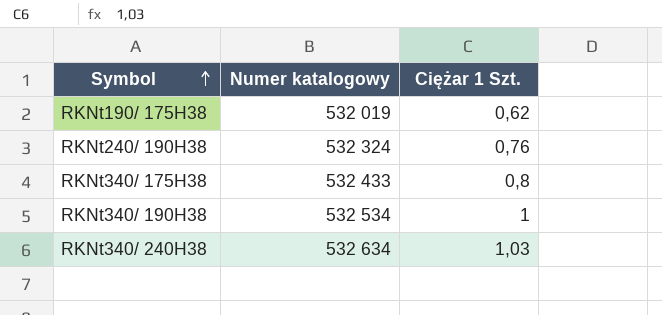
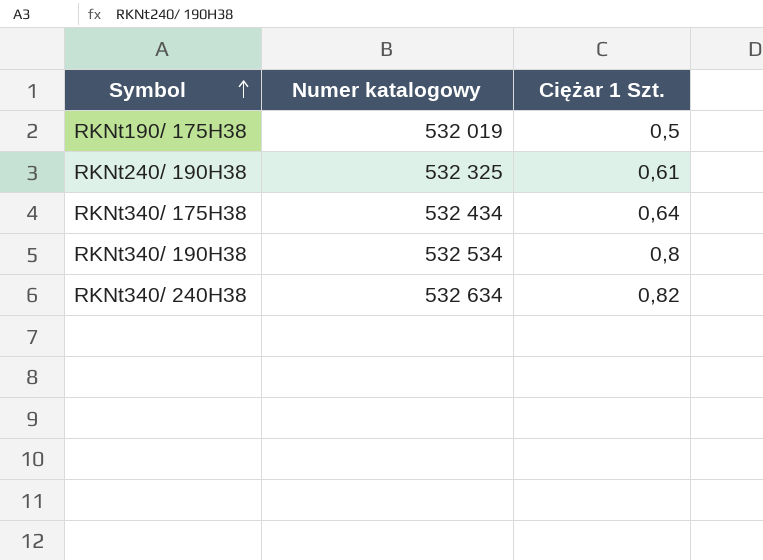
RKNt190/ 175H38 | Ciężar 1 Szt.: 0,62 -> 0,5
RKNt240/ 190H38 | Numer katalogowy: 532 324 -> 532 325
RKNt240/ 190H38 | Ciężar 1 Szt.: 0,76 -> 0,61
RKNt340/ 175H38 | Numer katalogowy: 532 433 -> 532 434
RKNt340/ 175H38 | Ciężar 1 Szt.: 0,8 -> 0,64
RKNt340/ 190H38 | Ciężar 1 Szt.: 1 -> 0,8
RKNt340/ 240H38 | Ciężar 1 Szt.: 1,03 -> 0,82

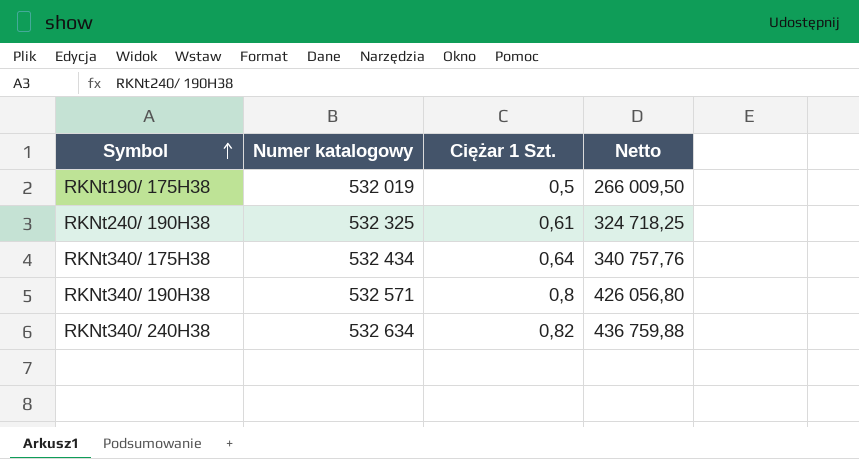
column Netto | formula: none -> [Numer katalogowy] * [Ciężar 1 Szt.]
RKNt340/ 190H38 | Numer katalogowy: 532 534 -> 532 571

